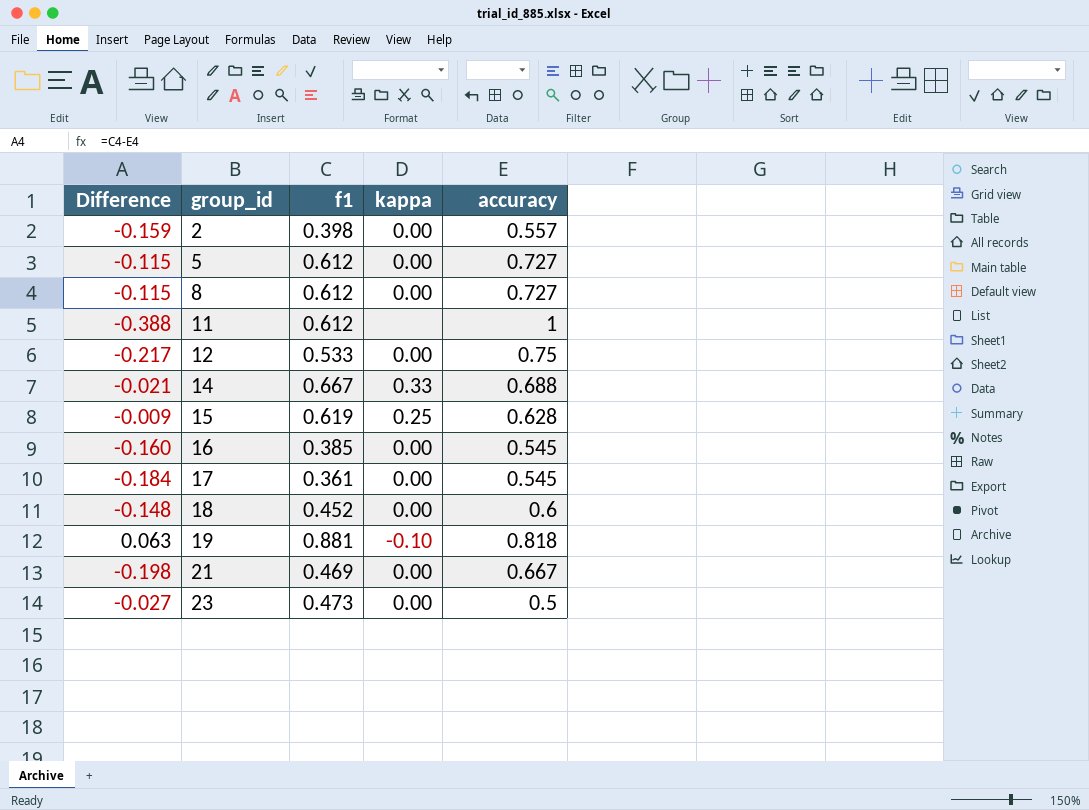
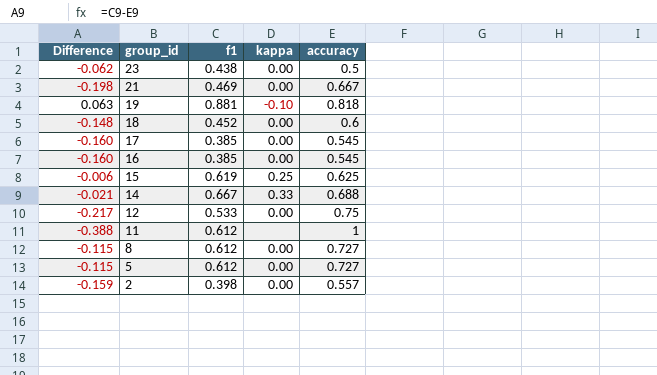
row order: group_id ascending -> group_id descending
23 | Difference: -0.027 -> -0.062
23 | f1: 0.473 -> 0.438
17 | Difference: -0.184 -> -0.160
17 | f1: 0.361 -> 0.385
15 | Difference: -0.009 -> -0.006
15 | accuracy: 0.628 -> 0.625

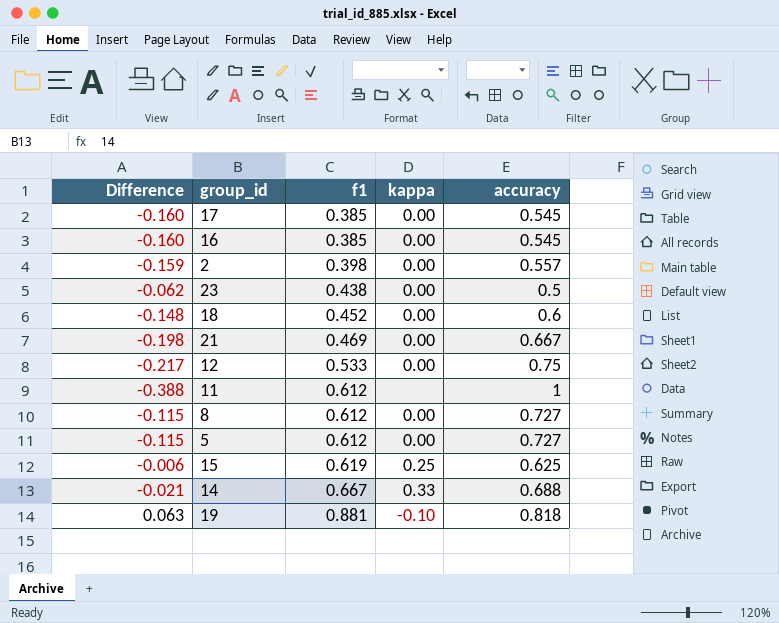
row order: group_id descending -> f1 ascending

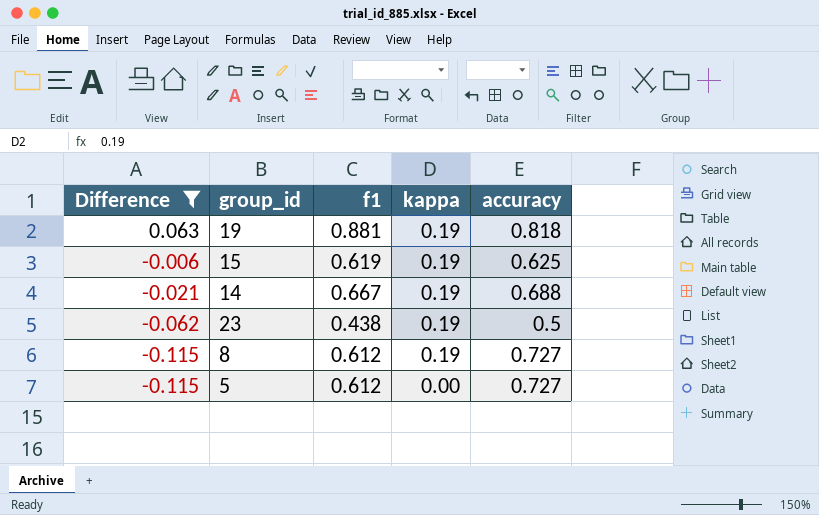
filter: none -> Difference >= -0.115
row order: f1 ascending -> Difference descending
19 | kappa: -0.10 -> 0.19
15 | kappa: 0.25 -> 0.19
14 | kappa: 0.33 -> 0.19
23 | kappa: 0.00 -> 0.19
8 | kappa: 0.00 -> 0.19

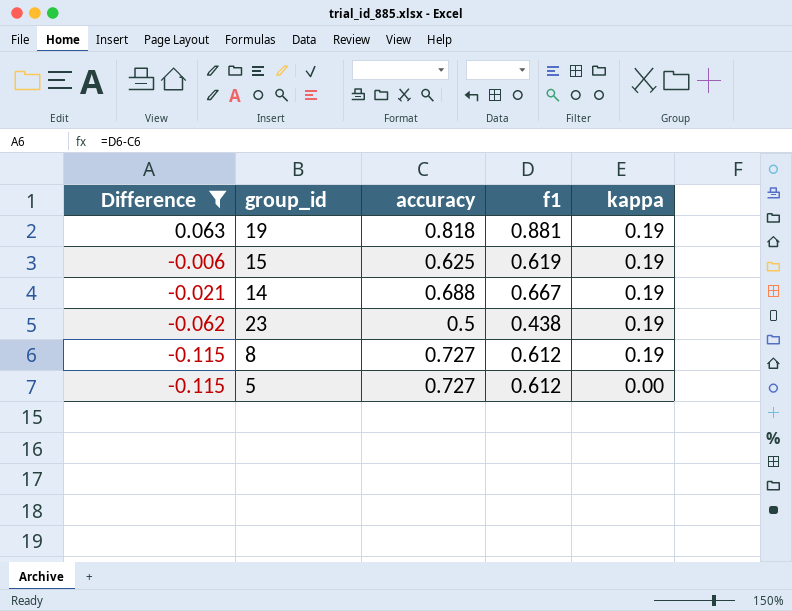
column accuracy | position: 5 -> 3

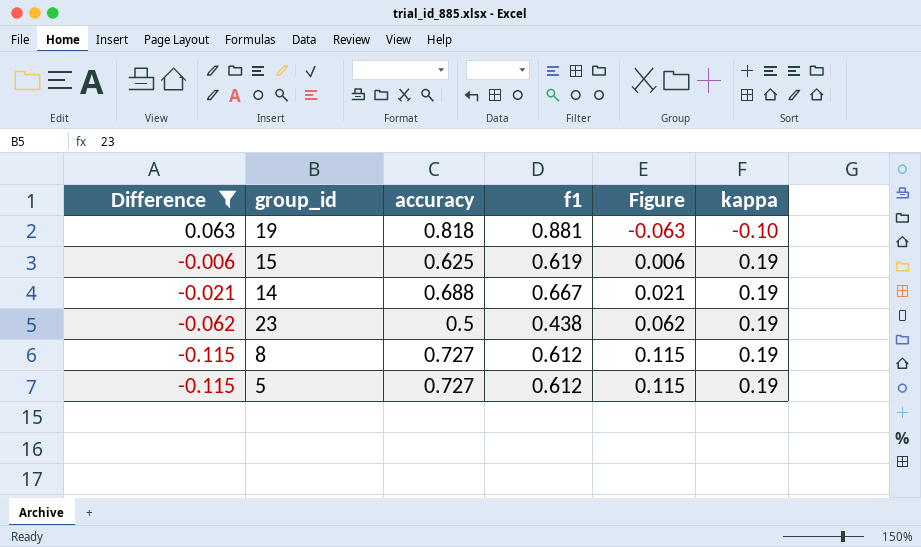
column Figure | formula: none -> [accuracy] - [f1]
19 | kappa: 0.19 -> -0.10
5 | kappa: 0.00 -> 0.19

